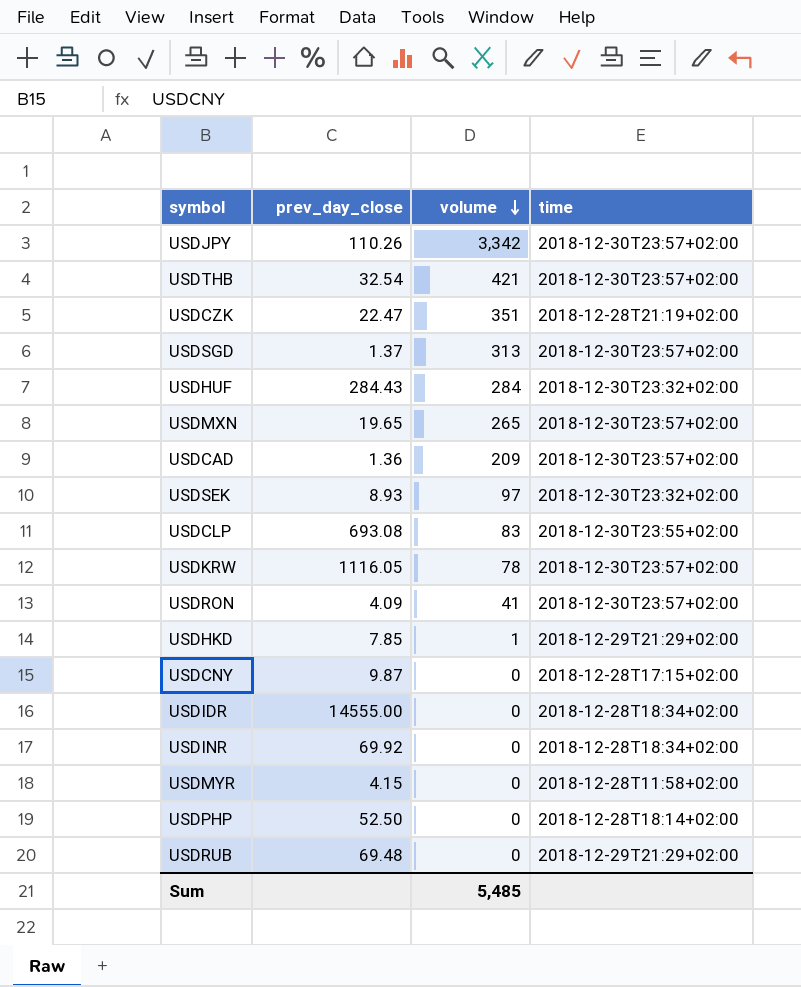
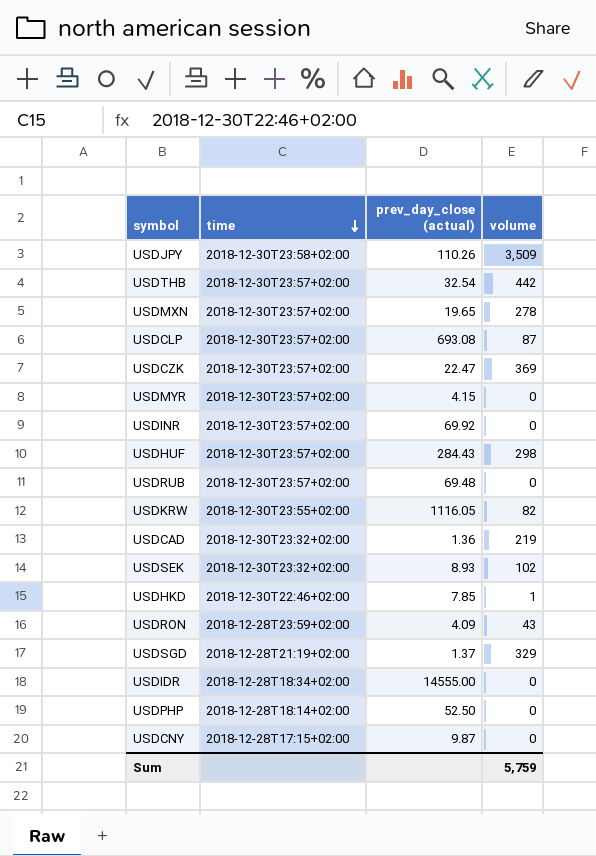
row order: volume descending -> time descending
column time | position: 4 -> 2
column name: prev_day_close -> prev_day_close (actual)
USDJPY | time: 2018-12-30T23:57+02:00 -> 2018-12-30T23:58+02:00
USDJPY | volume: 3,342 -> 3,509
USDTHB | volume: 421 -> 442
USDMXN | volume: 265 -> 278
USDCLP | time: 2018-12-30T23:55+02:00 -> 2018-12-30T23:57+02:00
USDCLP | volume: 83 -> 87
USDCZK | time: 2018-12-28T21:19+02:00 -> 2018-12-30T23:57+02:00
USDCZK | volume: 351 -> 369
USDMYR | time: 2018-12-28T11:58+02:00 -> 2018-12-30T23:57+02:00
USDINR | time: 2018-12-28T18:34+02:00 -> 2018-12-30T23:57+02:00
USDHUF | time: 2018-12-30T23:32+02:00 -> 2018-12-30T23:57+02:00
USDHUF | volume: 284 -> 298
USDRUB | time: 2018-12-29T21:29+02:00 -> 2018-12-30T23:57+02:00
USDKRW | time: 2018-12-30T23:57+02:00 -> 2018-12-30T23:55+02:00
USDKRW | volume: 78 -> 82
USDCAD | time: 2018-12-30T23:57+02:00 -> 2018-12-30T23:32+02:00
USDCAD | volume: 209 -> 219
USDSEK | volume: 97 -> 102
USDHKD | time: 2018-12-29T21:29+02:00 -> 2018-12-30T22:46+02:00
USDRON | time: 2018-12-30T23:57+02:00 -> 2018-12-28T23:59+02:00
USDRON | volume: 41 -> 43
USDSGD | time: 2018-12-30T23:57+02:00 -> 2018-12-28T21:19+02:00
USDSGD | volume: 313 -> 329
Sum | volume: 5,485 -> 5,759

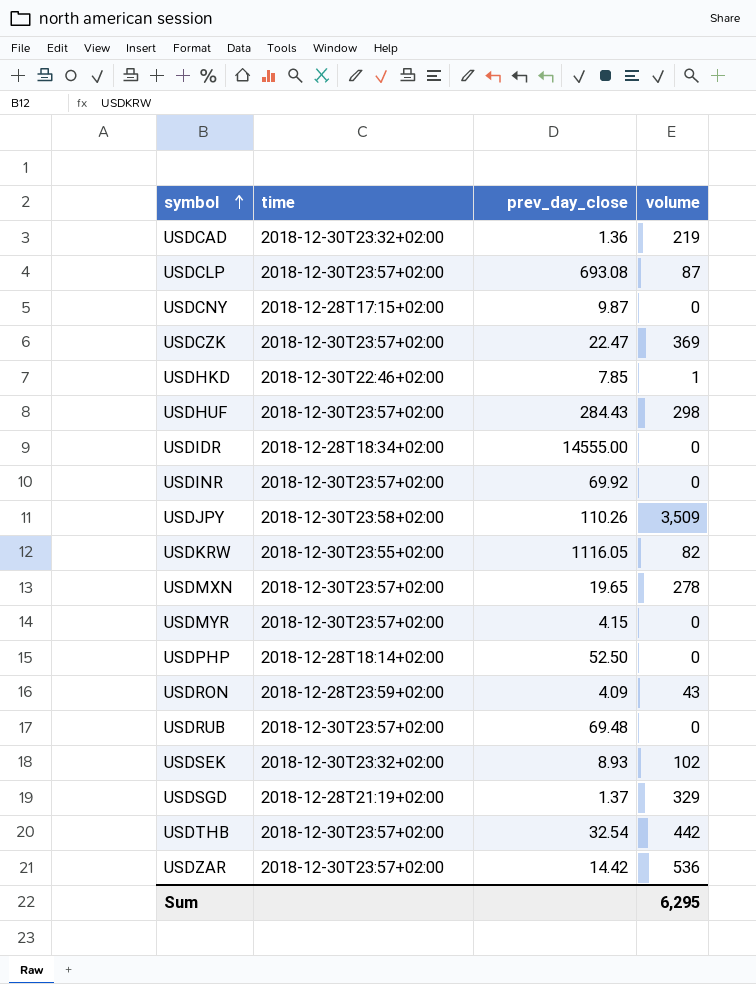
row order: time descending -> symbol ascending
column name: prev_day_close (actual) -> prev_day_close
row USDZAR: none -> 2018-12-30T23:57+02:00 | 14.42 | 536
Sum | volume: 5,759 -> 6,295

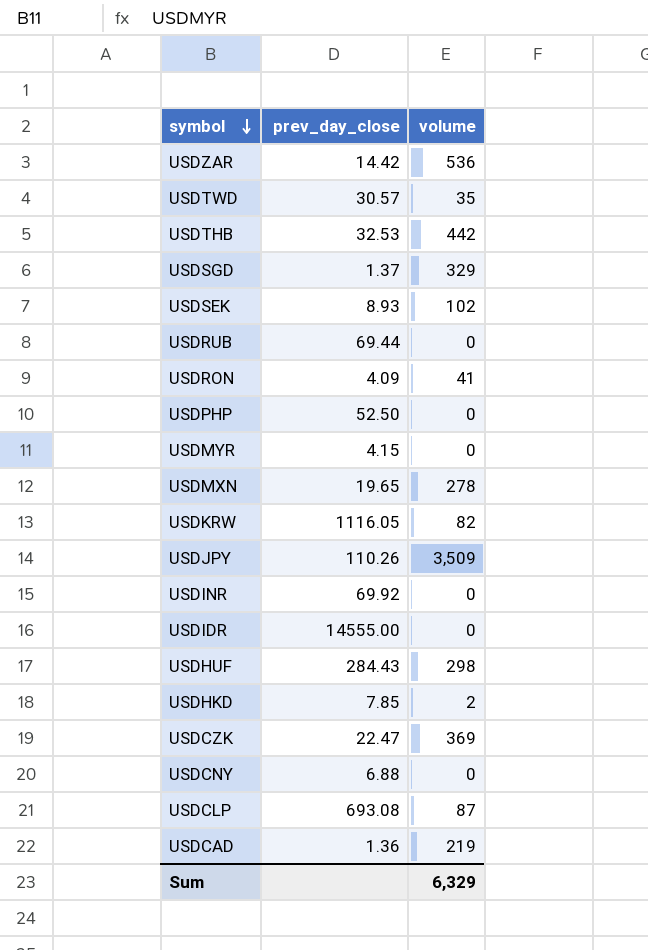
row order: symbol ascending -> symbol descending
column time | position: 2 -> none
row USDTWD: none -> 30.57 | 35
USDTHB | prev_day_close: 32.54 -> 32.53
USDRUB | prev_day_close: 69.48 -> 69.44
USDRON | volume: 43 -> 41
USDHKD | volume: 1 -> 2
USDCNY | prev_day_close: 9.87 -> 6.88
Sum | volume: 6,295 -> 6,329

